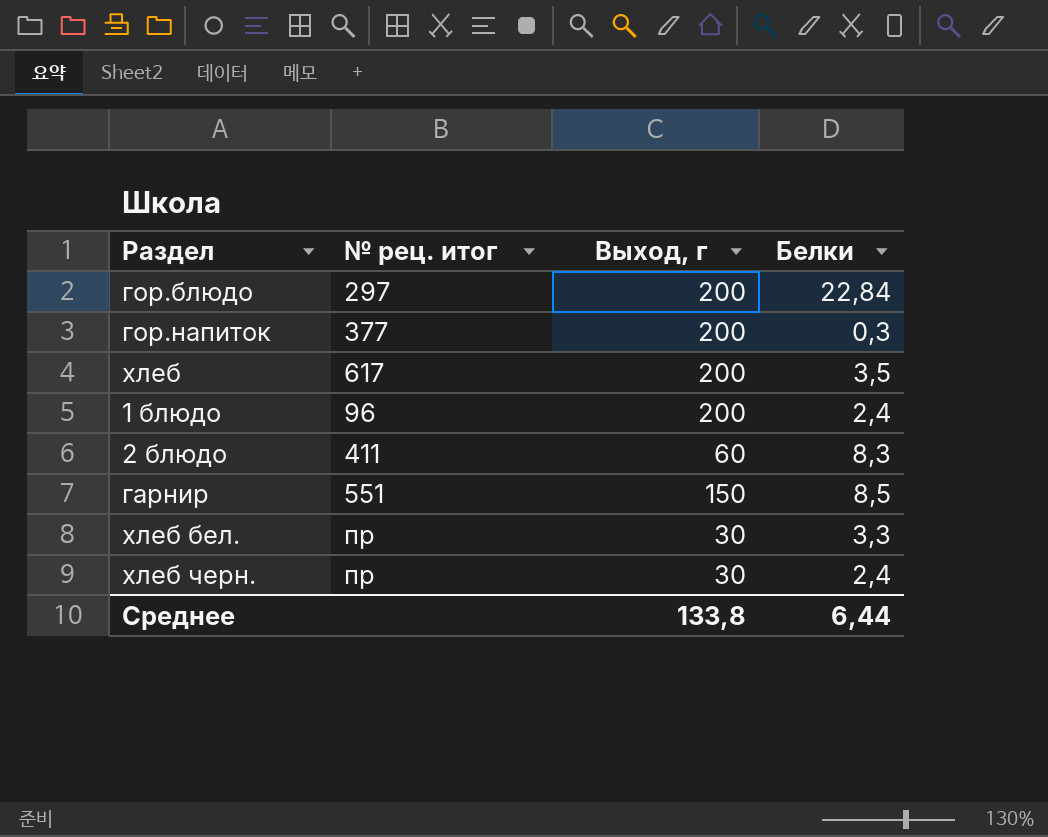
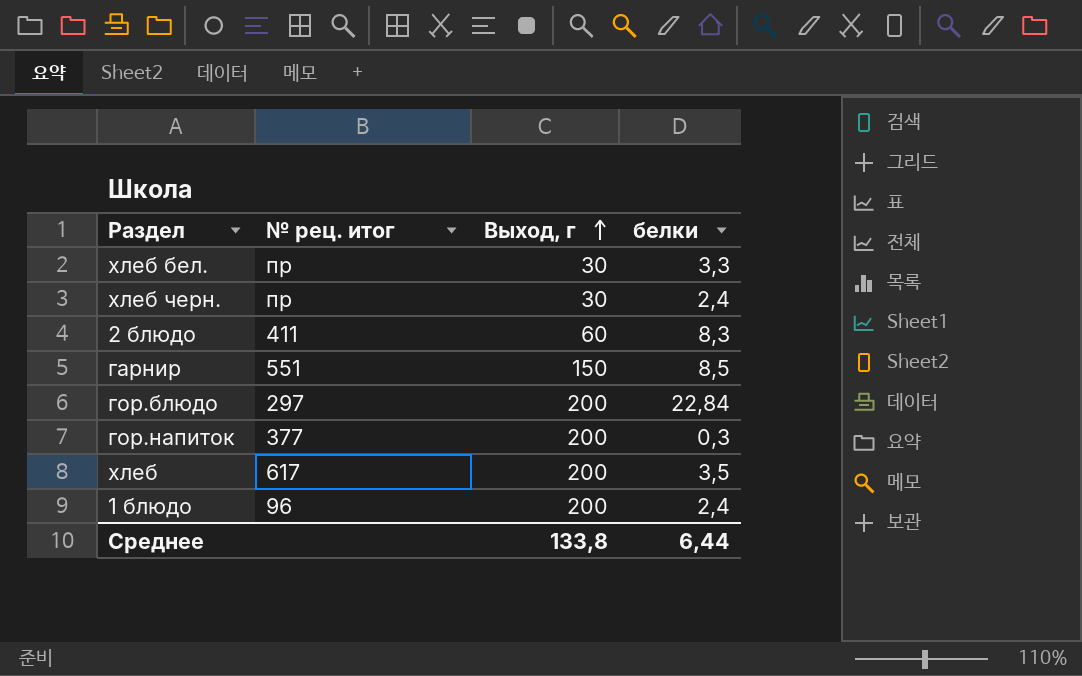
row order: none -> Выход, г ascending
column name: Белки -> белки

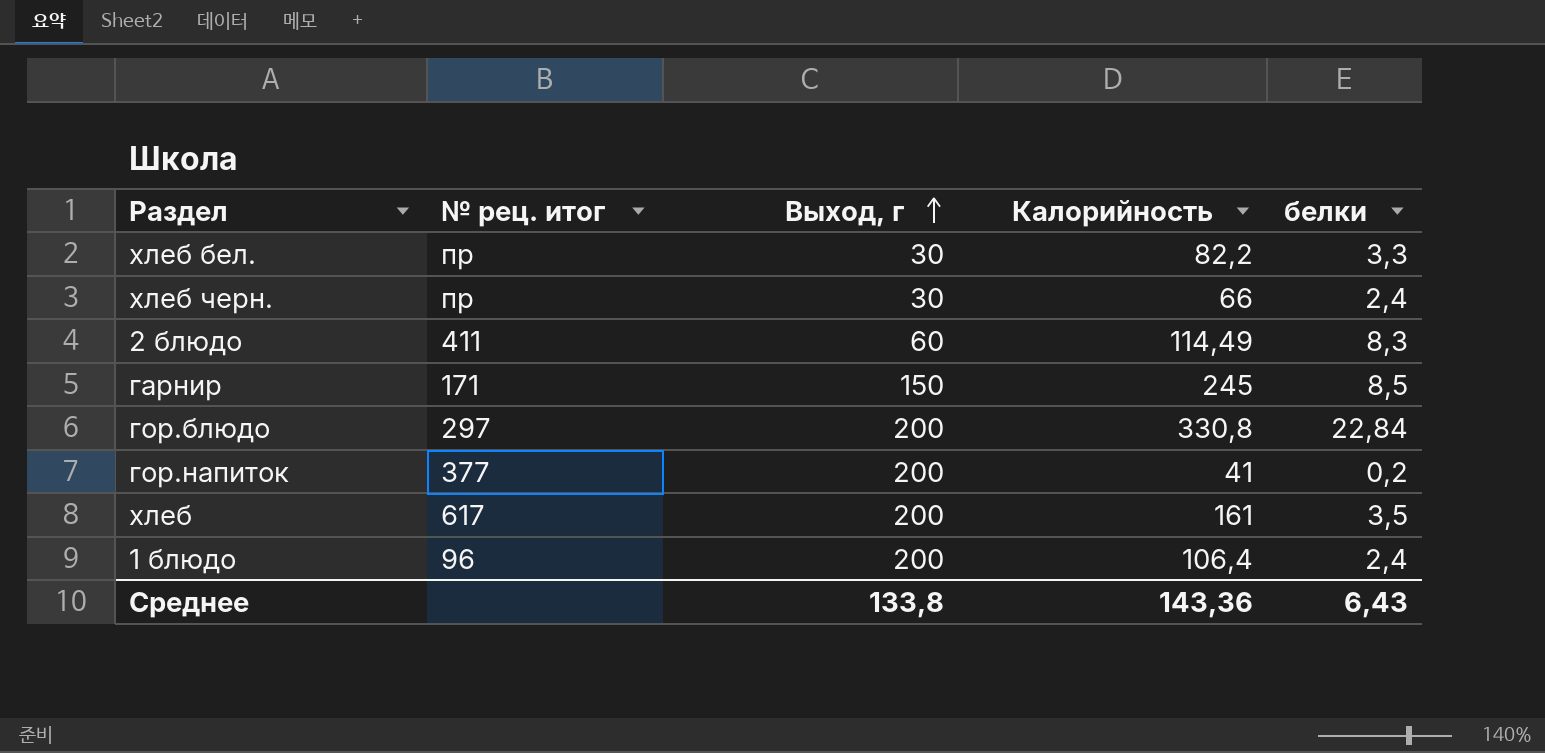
column Калорийность | position: none -> 4
гарнир | № рец. итог: 551 -> 171
гор.напиток | белки: 0,3 -> 0,2
Среднее | белки: 6,44 -> 6,43

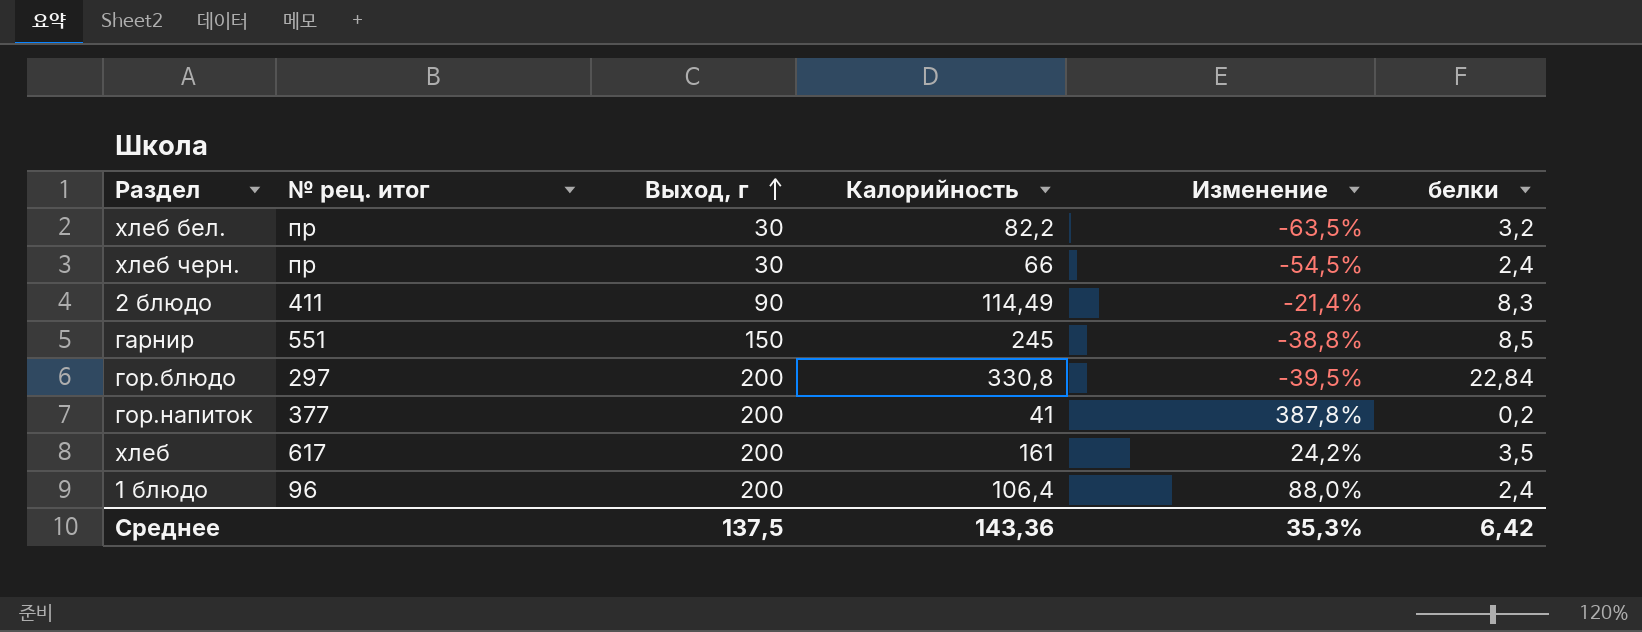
column Изменение | formula: none -> ([Выход, г] - [Калорийность]) / [Калорийность]
хлеб бел. | белки: 3,3 -> 3,2
2 блюдо | Выход, г: 60 -> 90
гарнир | № рец. итог: 171 -> 551
Среднее | Выход, г: 133,8 -> 137,5
Среднее | белки: 6,43 -> 6,42

